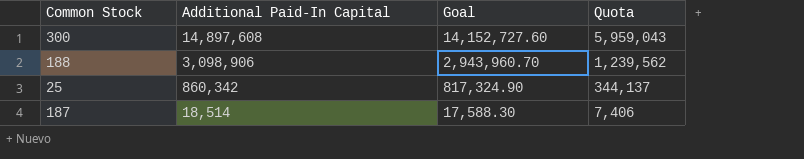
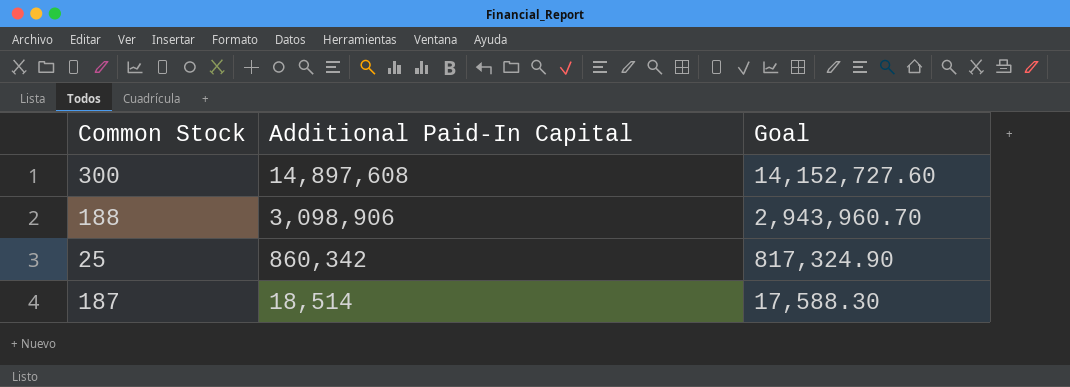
column Quota | formula: [Additional Paid-In Capital] * 0.4 -> none

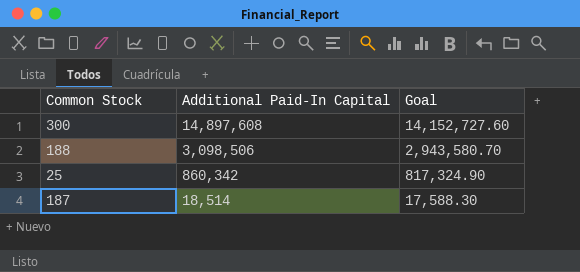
188 | Additional Paid-In Capital: 3,098,906 -> 3,098,506
188 | Goal: 2,943,960.70 -> 2,943,580.70

